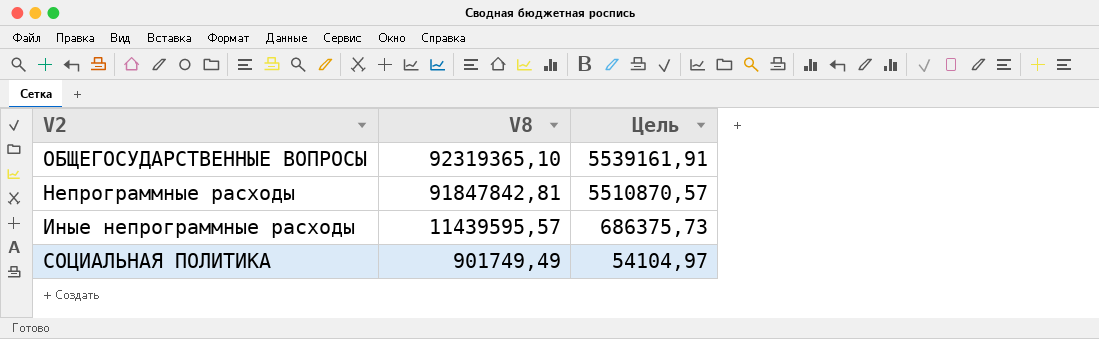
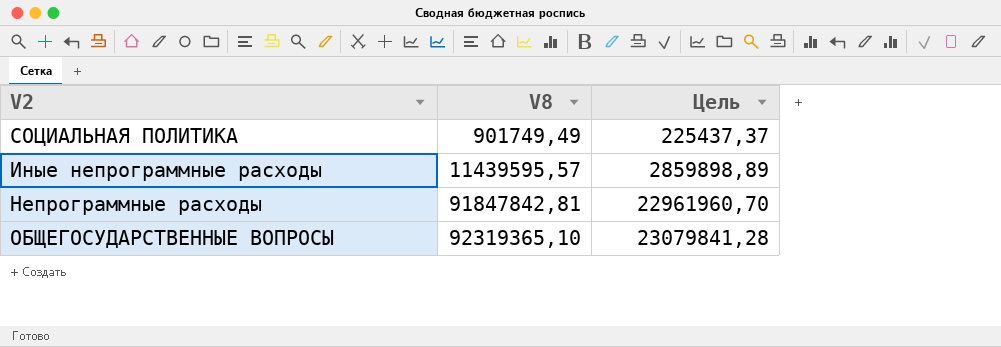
row order: V8 descending -> V8 ascending
column Цель | formula: [V8] * 0,06 -> [V8] * 0,25

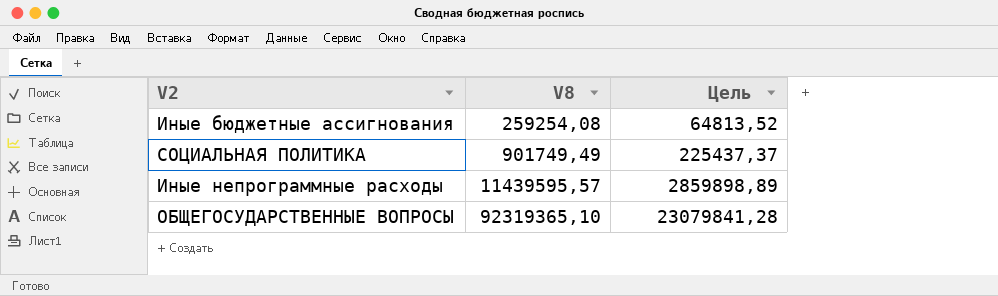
row Непрограммные расходы: 91847842,81 | 22961960,70 -> none
row Иные бюджетные ассигнования: none -> 259254,08 | 64813,52

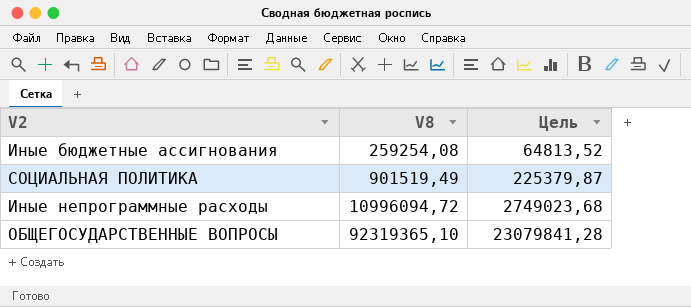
СОЦИАЛЬНАЯ ПОЛИТИКА | V8: 901749,49 -> 901519,49
СОЦИАЛЬНАЯ ПОЛИТИКА | Цель: 225437,37 -> 225379,87
Иные непрограммные расходы | V8: 11439595,57 -> 10996094,72
Иные непрограммные расходы | Цель: 2859898,89 -> 2749023,68

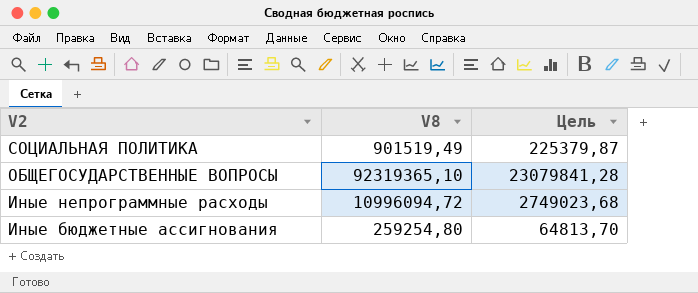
row order: V8 ascending -> V2 descending
Иные бюджетные ассигнования | V8: 259254,08 -> 259254,80
Иные бюджетные ассигнования | Цель: 64813,52 -> 64813,70

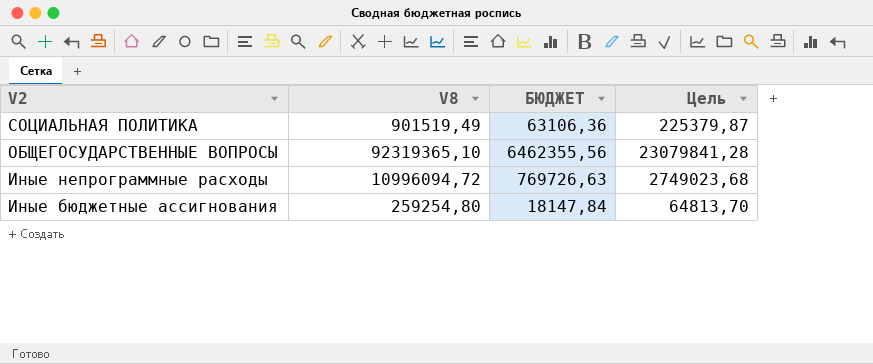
column БЮДЖЕТ | formula: none -> [V8] * 0,07

